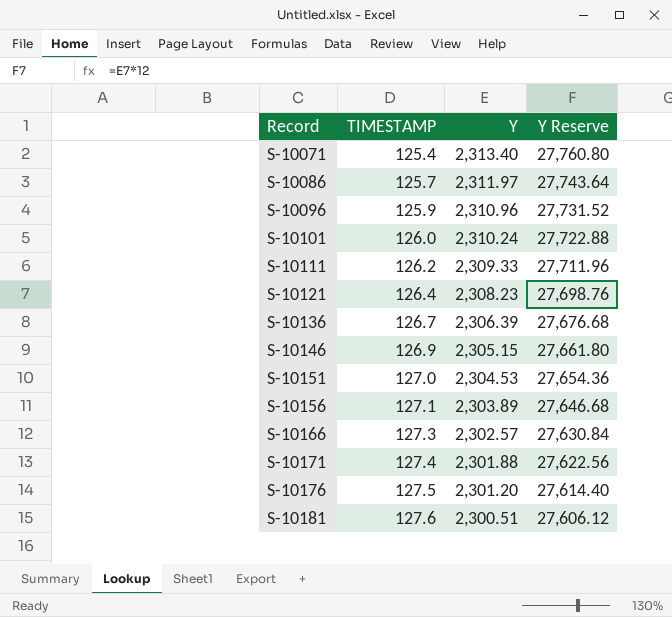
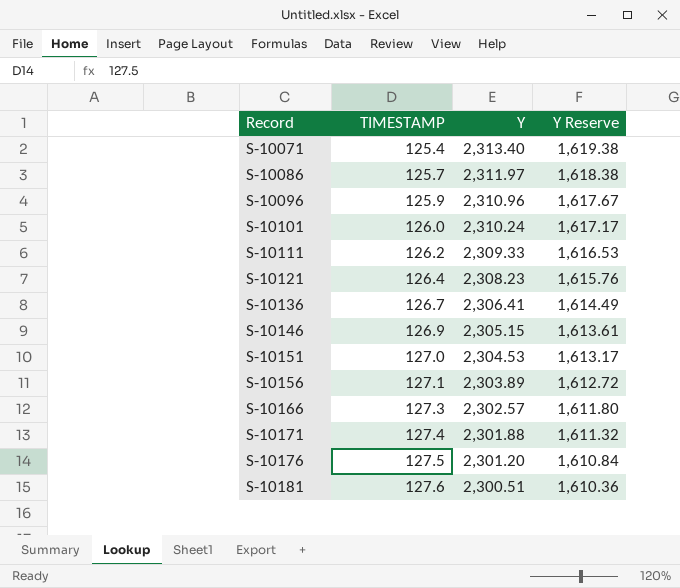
column Y Reserve | formula: [Y] * 12 -> [Y] * 0.7
S-10136 | Y: 2,306.39 -> 2,306.41

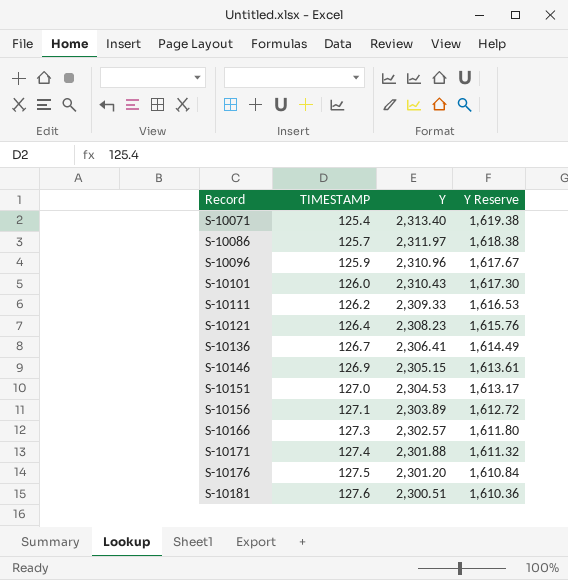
S-10101 | Y: 2,310.24 -> 2,310.43
S-10101 | Y Reserve: 1,617.17 -> 1,617.30

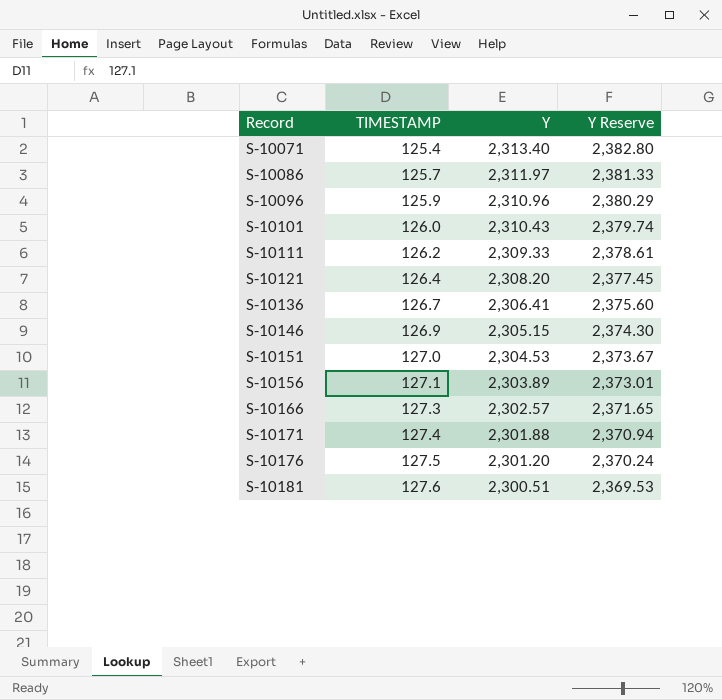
column Y Reserve | formula: [Y] * 0.7 -> [Y] * 1.03
S-10121 | Y: 2,308.23 -> 2,308.20

